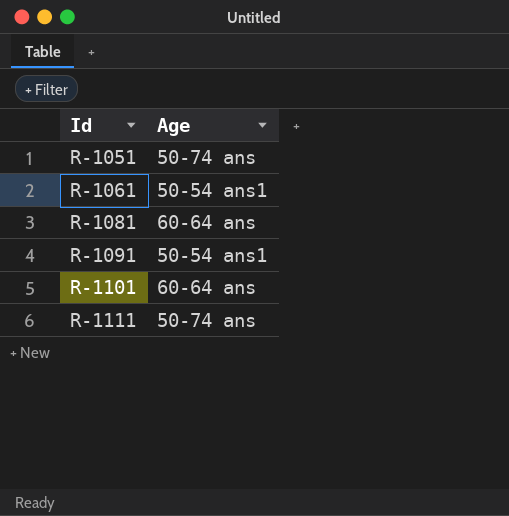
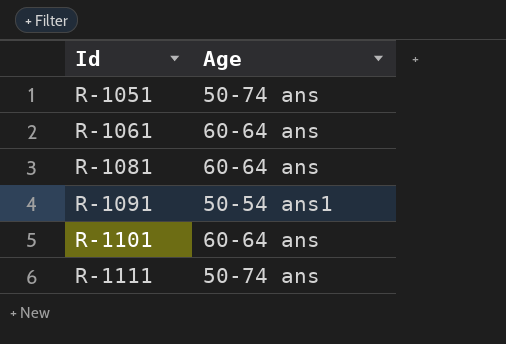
R-1061 | Age: 50-54 ans1 -> 60-64 ans

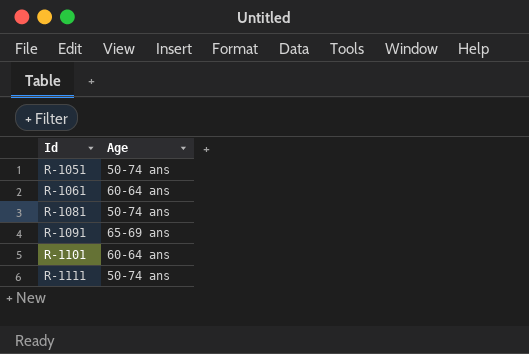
R-1081 | Age: 60-64 ans -> 50-74 ans
R-1091 | Age: 50-54 ans1 -> 65-69 ans

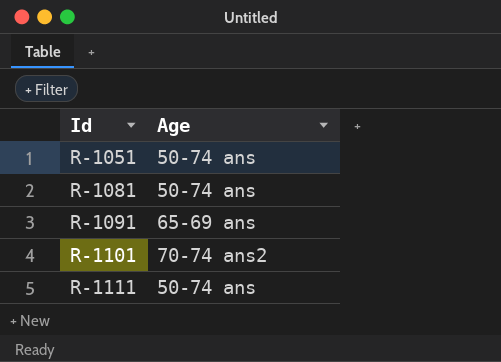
row R-1061: 60-64 ans -> none
R-1101 | Age: 60-64 ans -> 70-74 ans2

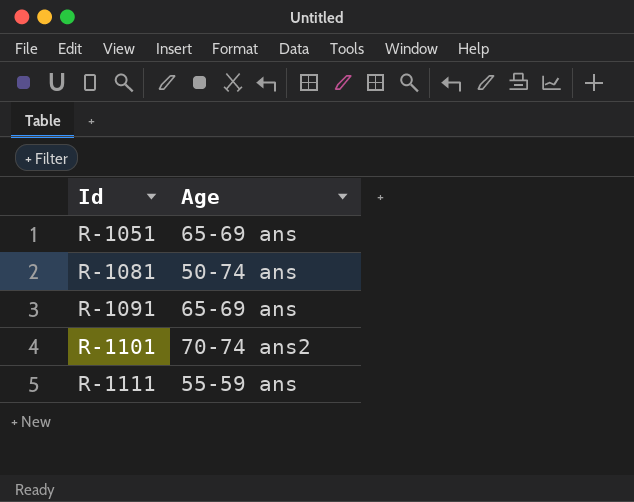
R-1051 | Age: 50-74 ans -> 65-69 ans
R-1111 | Age: 50-74 ans -> 55-59 ans

